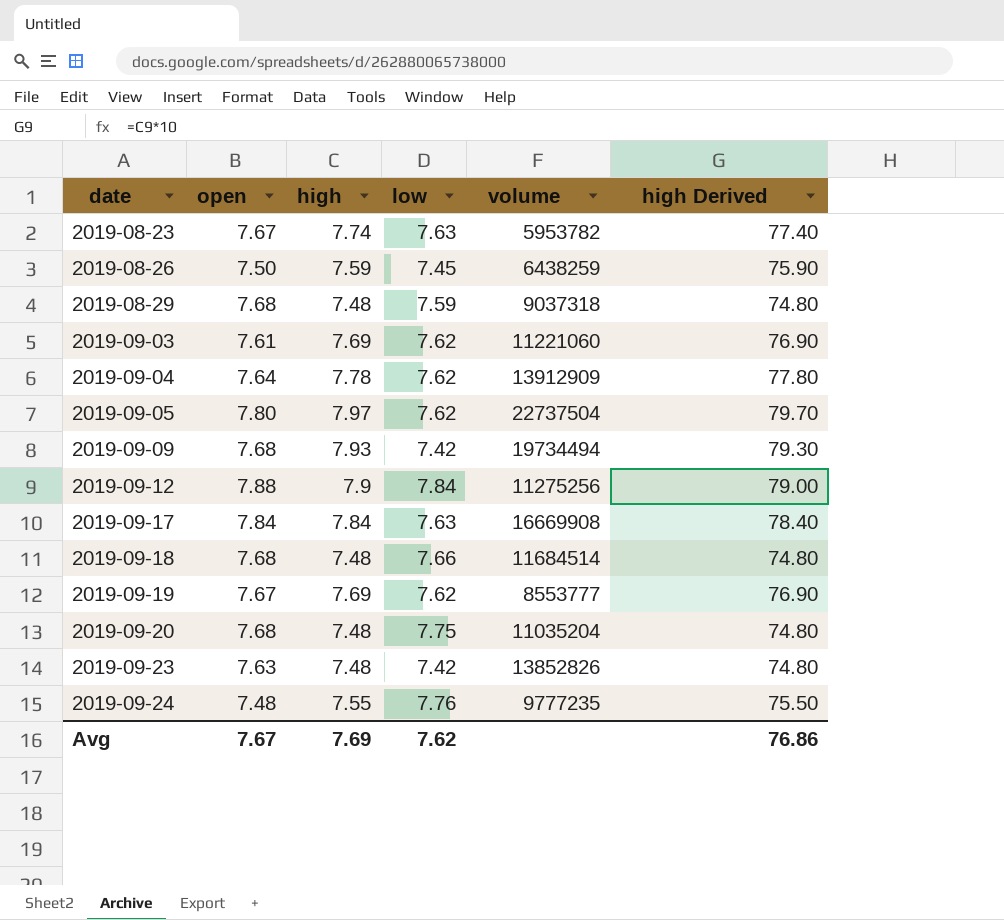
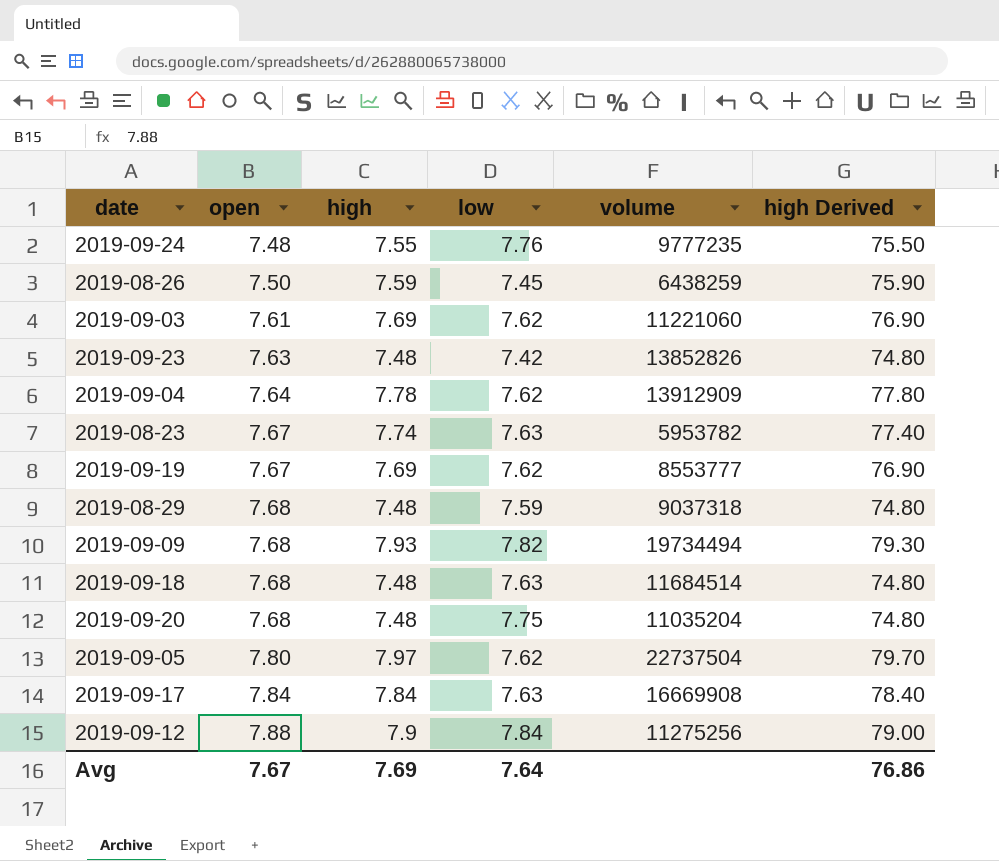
row order: date ascending -> open ascending
2019-09-09 | low: 7.42 -> 7.82
2019-09-18 | low: 7.66 -> 7.63
Avg | low: 7.62 -> 7.64

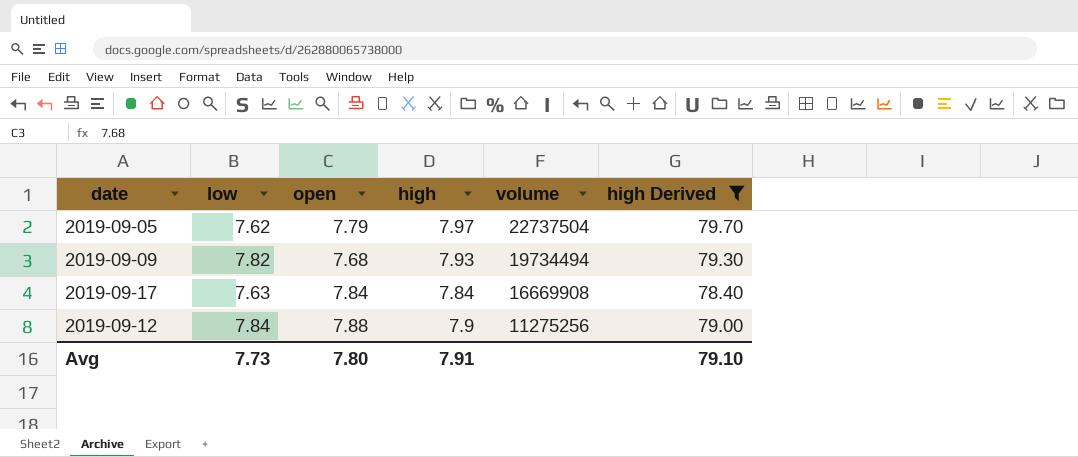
filter: none -> high Derived >= 78.40
row order: open ascending -> volume descending
column low | position: 4 -> 2
2019-09-05 | open: 7.80 -> 7.79
Avg | low: 7.64 -> 7.73
Avg | open: 7.67 -> 7.80
Avg | high: 7.69 -> 7.91
Avg | high Derived: 76.86 -> 79.10

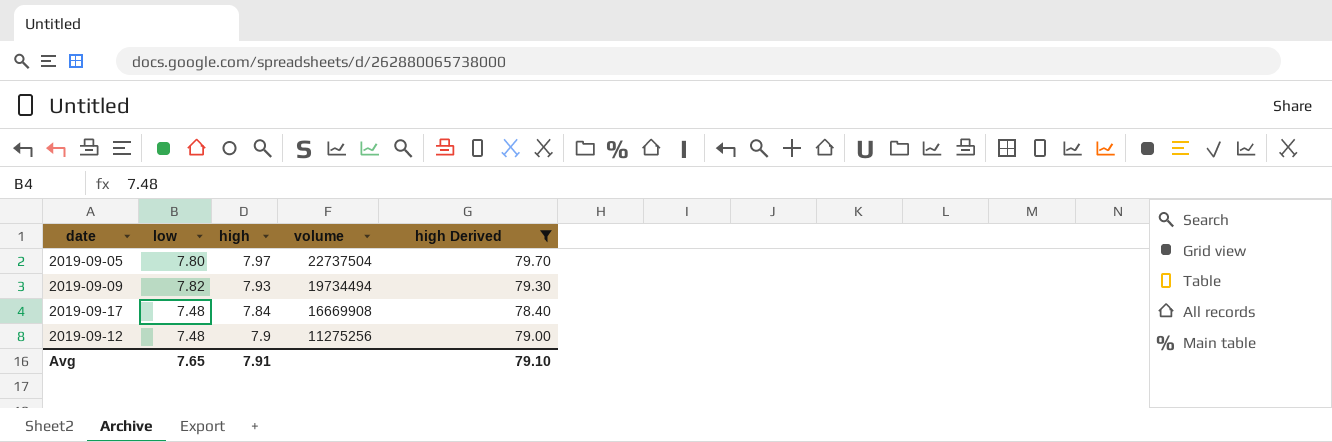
column open | position: 3 -> none
2019-09-05 | low: 7.62 -> 7.80
2019-09-17 | low: 7.63 -> 7.48
2019-09-12 | low: 7.84 -> 7.48
Avg | low: 7.73 -> 7.65

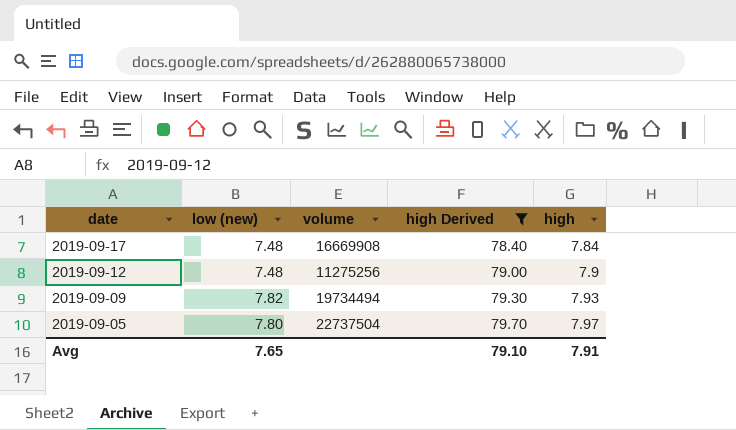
row order: volume descending -> date descending
column name: low -> low (new)
column high | position: 3 -> 5

